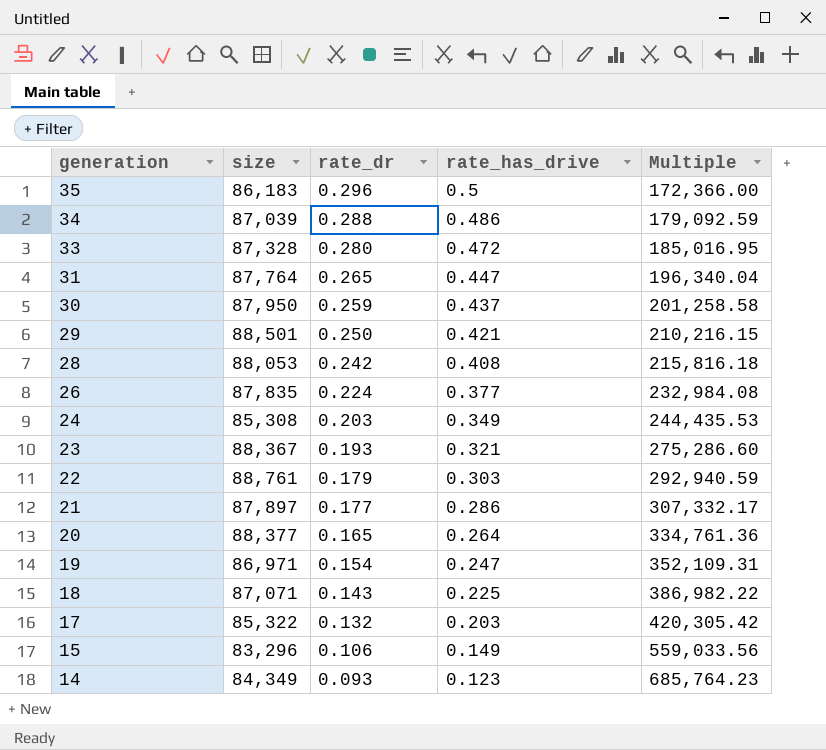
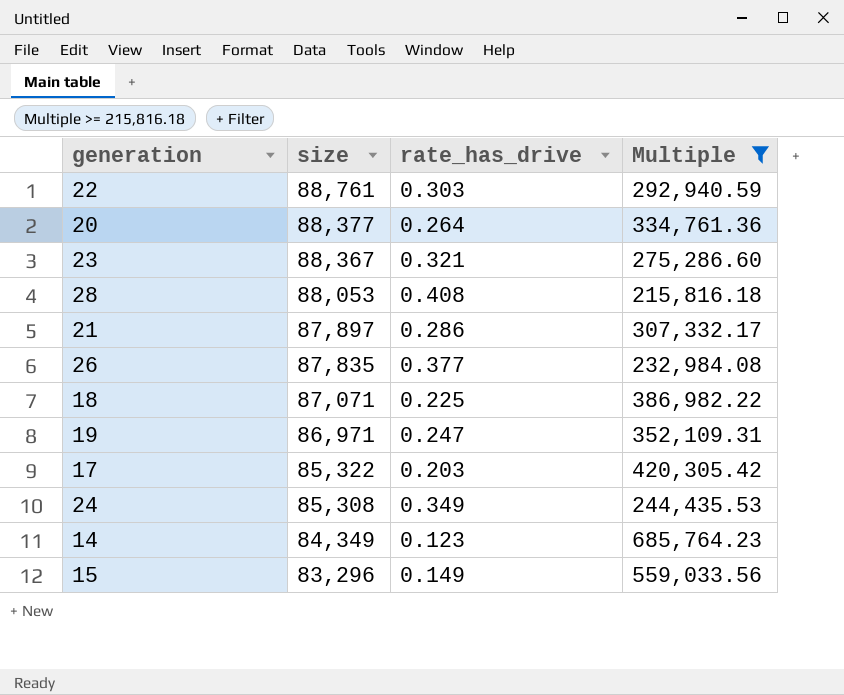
filter: none -> Multiple >= 215,816.18
row order: generation descending -> size descending
column rate_dr | position: 3 -> none

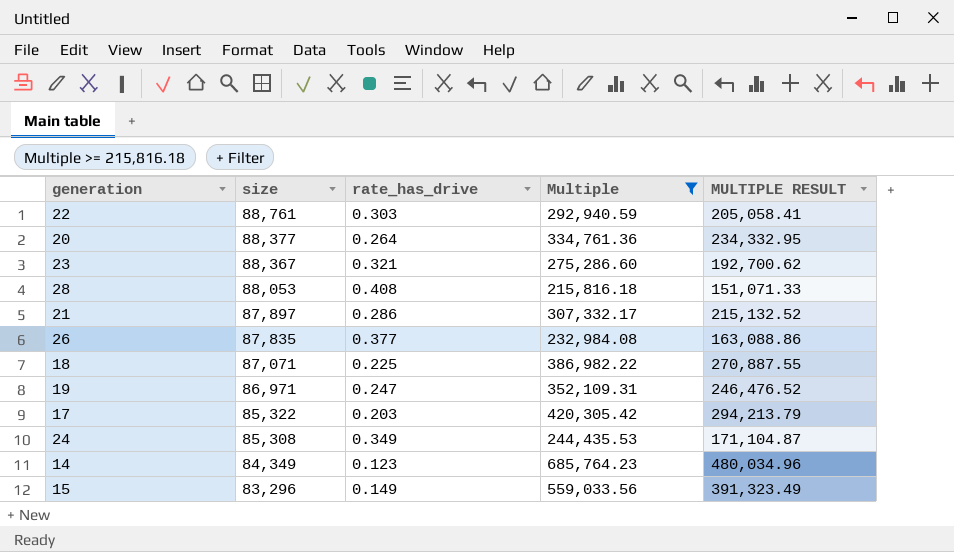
column MULTIPLE RESULT | formula: none -> [Multiple] * 0.7

